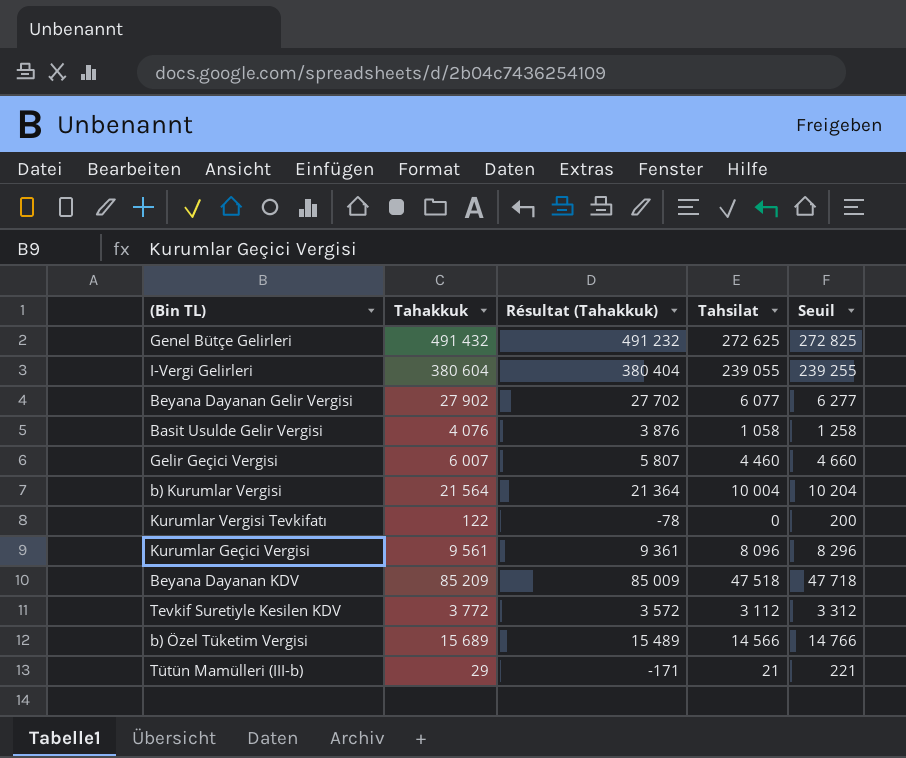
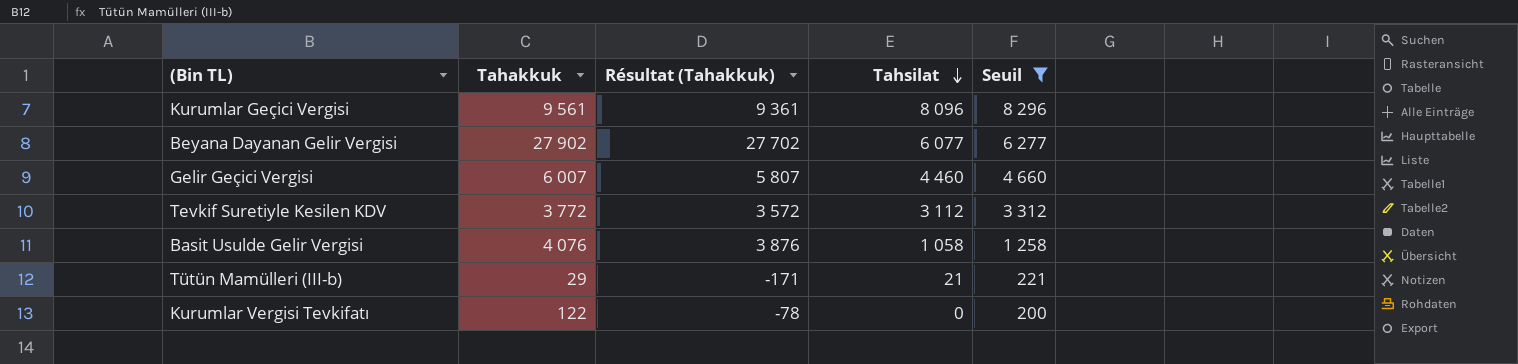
filter: none -> Seuil <= 8 296
row order: none -> Tahsilat descending

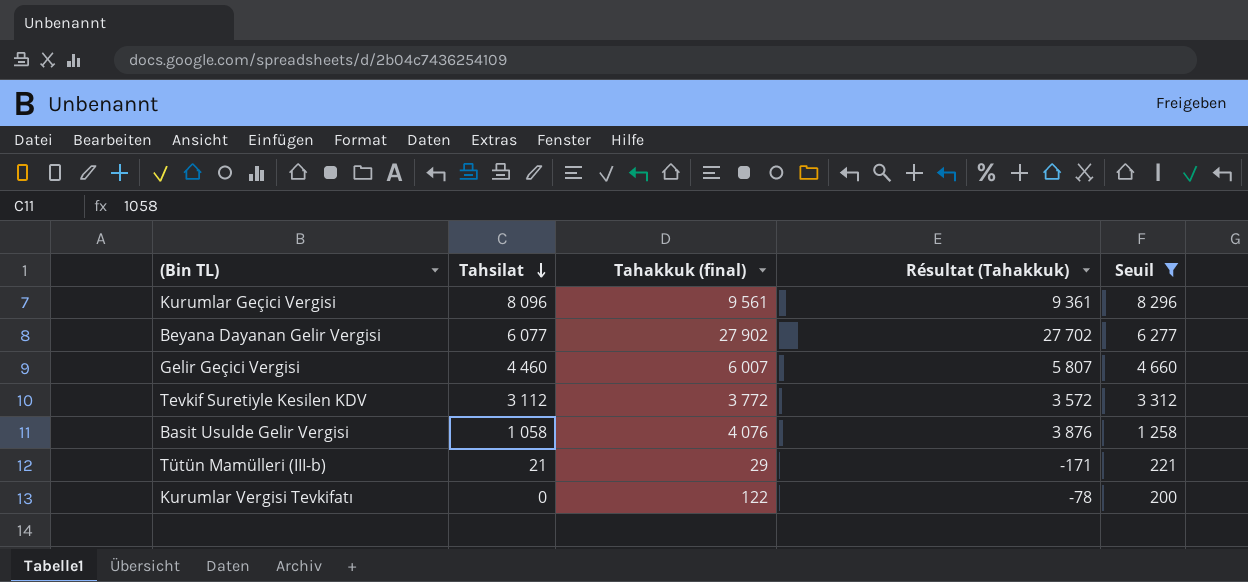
column Tahsilat | position: 4 -> 2
column name: Tahakkuk -> Tahakkuk (final)

